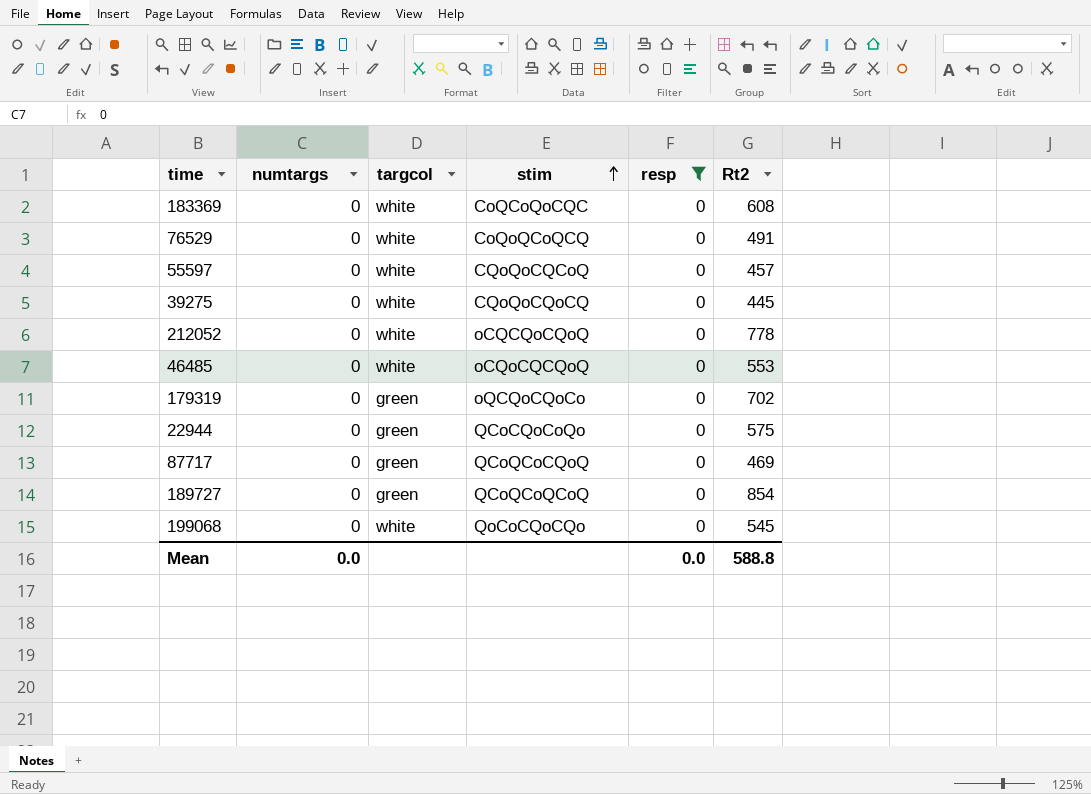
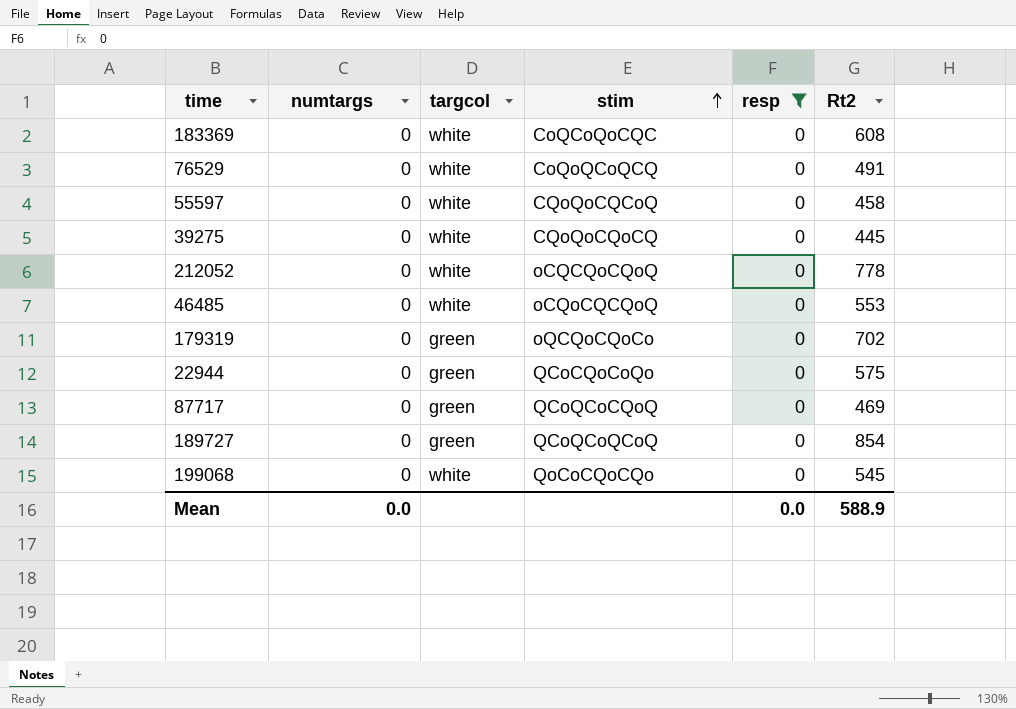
55597 | Rt2: 457 -> 458
Mean | Rt2: 588.8 -> 588.9

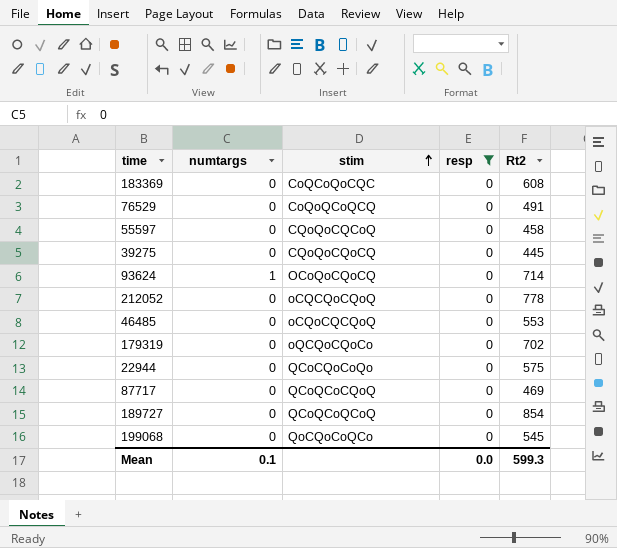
column targcol | position: 3 -> none
row 93624: none -> 1 | OCoQoCQoCQ | 0 | 714
199068 | stim: QoCoCQoCQo -> QoCQoCoQCo
Mean | numtargs: 0.0 -> 0.1
Mean | Rt2: 588.9 -> 599.3

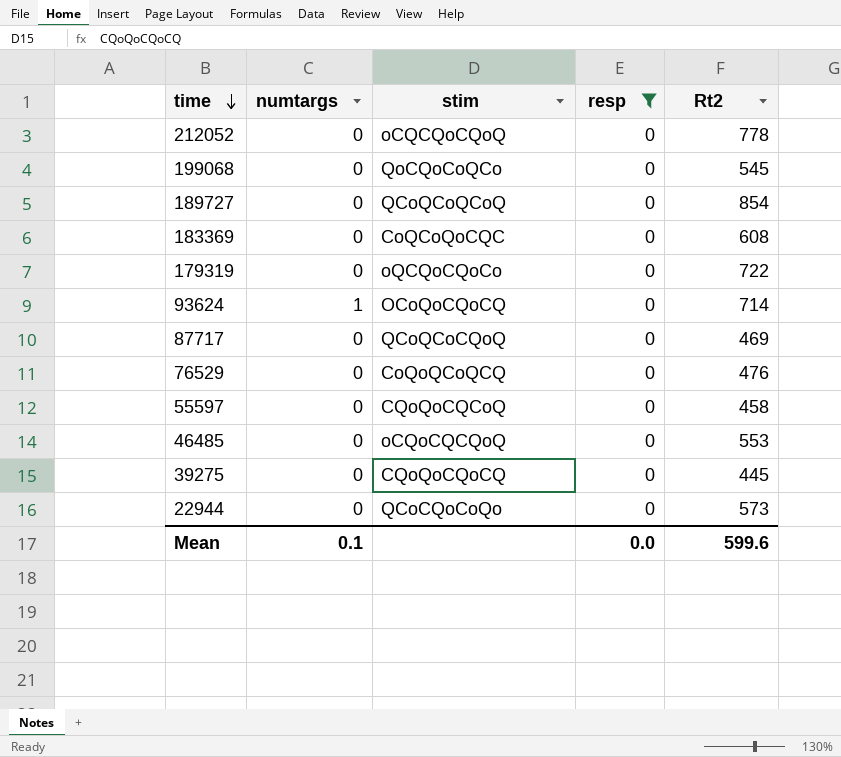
row order: stim ascending -> time descending
179319 | Rt2: 702 -> 722
76529 | Rt2: 491 -> 476
22944 | Rt2: 575 -> 573
Mean | Rt2: 599.3 -> 599.6

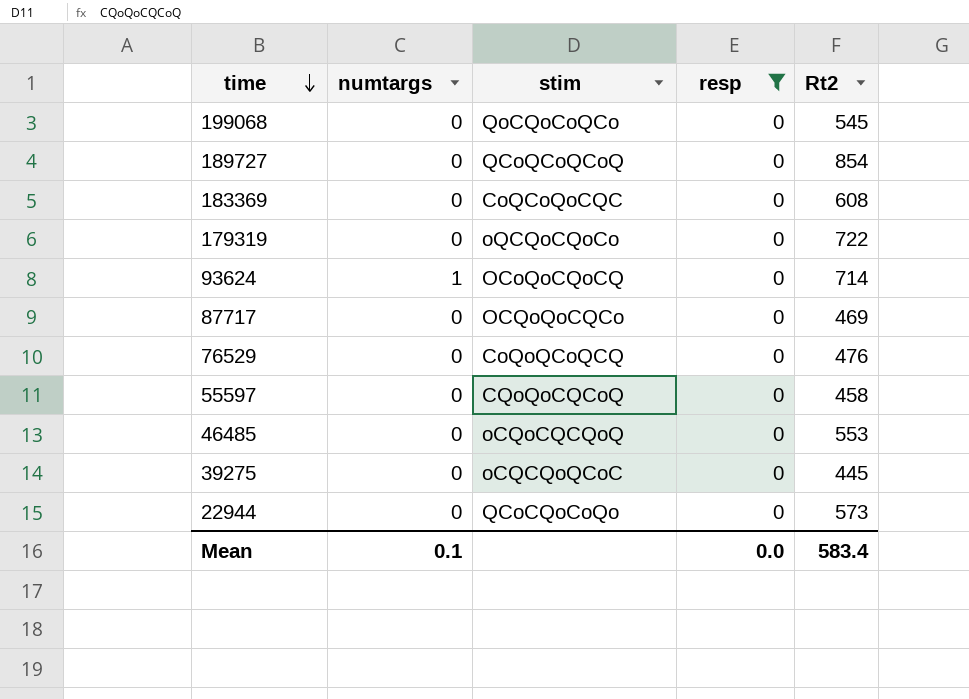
row 212052: 0 | oCQCQoCQoQ | 0 | 778 -> none
87717 | stim: QCoQCoCQoQ -> OCQoQoCQCo
39275 | stim: CQoQoCQoCQ -> oCQCQoQCoC
Mean | Rt2: 599.6 -> 583.4

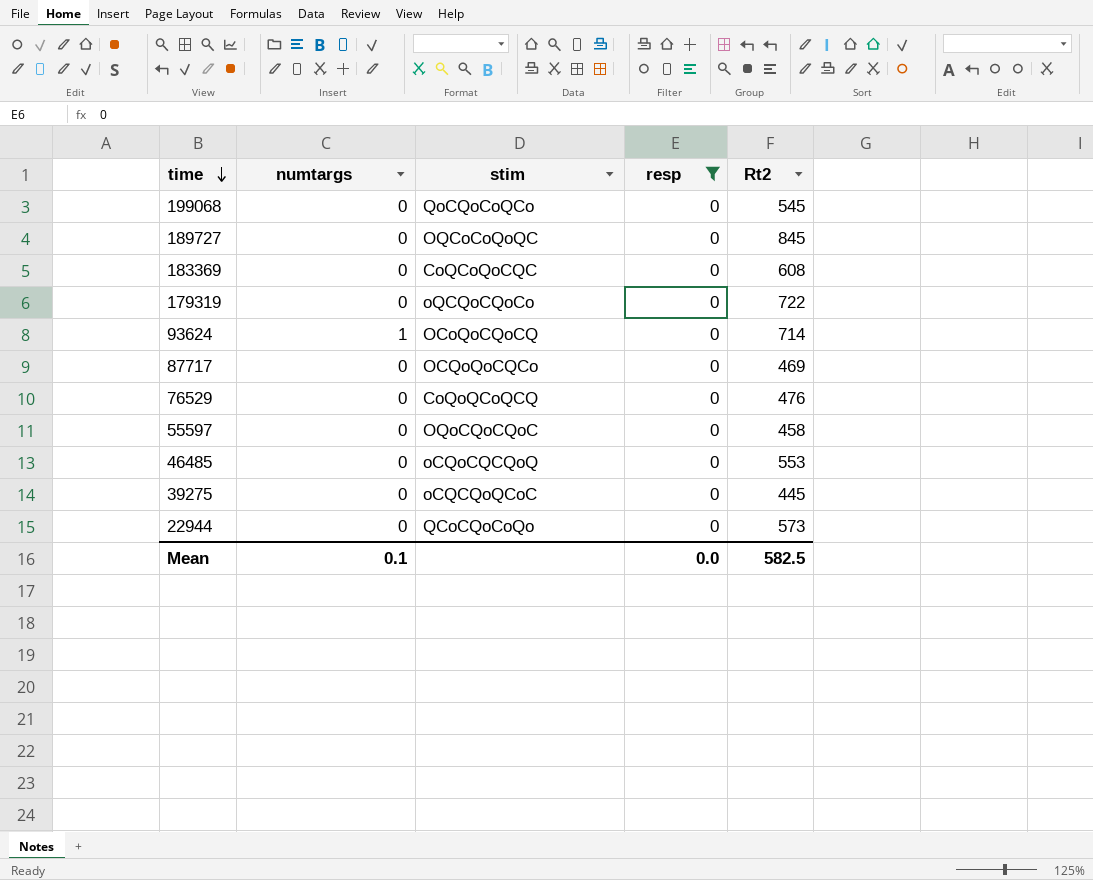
189727 | stim: QCoQCoQCoQ -> OQCoCoQoQC
189727 | Rt2: 854 -> 845
55597 | stim: CQoQoCQCoQ -> OQoCQoCQoC
Mean | Rt2: 583.4 -> 582.5

